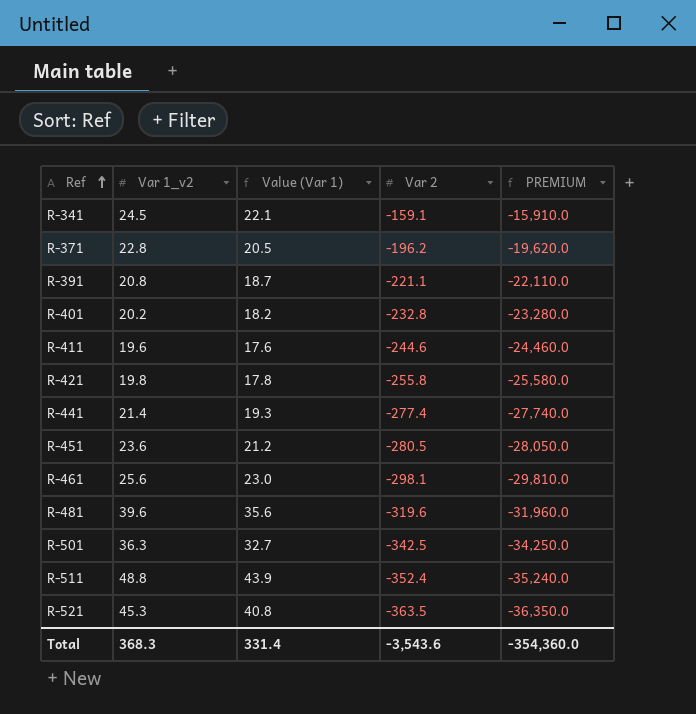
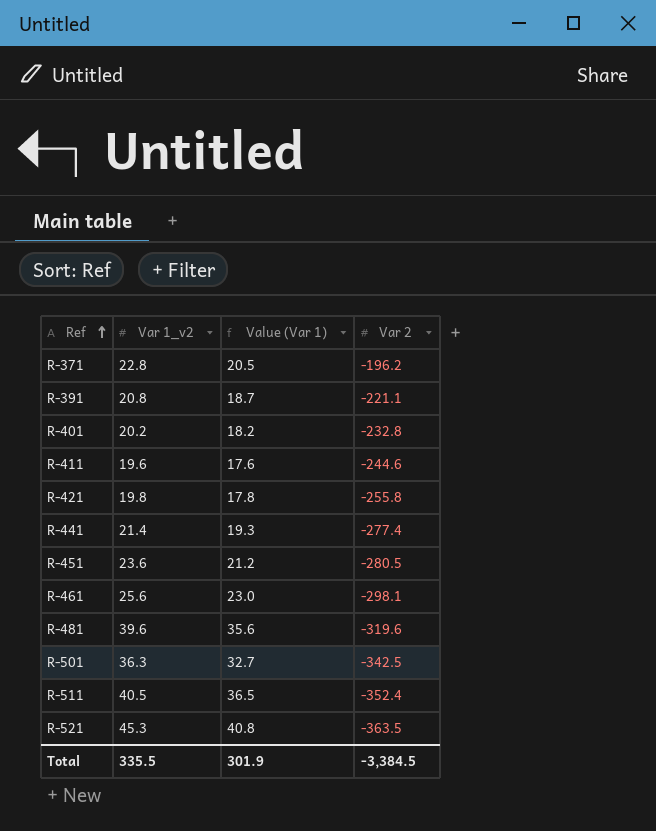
column PREMIUM | formula: [Var 2] * 100 -> none
row R-341: 24.5 | 22.1 | -159.1 | -15,910.0 -> none
R-511 | Var 1_v2: 48.8 -> 40.5
R-511 | Value (Var 1): 43.9 -> 36.5
Total | Var 1_v2: 368.3 -> 335.5
Total | Value (Var 1): 331.4 -> 301.9
Total | Var 2: -3,543.6 -> -3,384.5

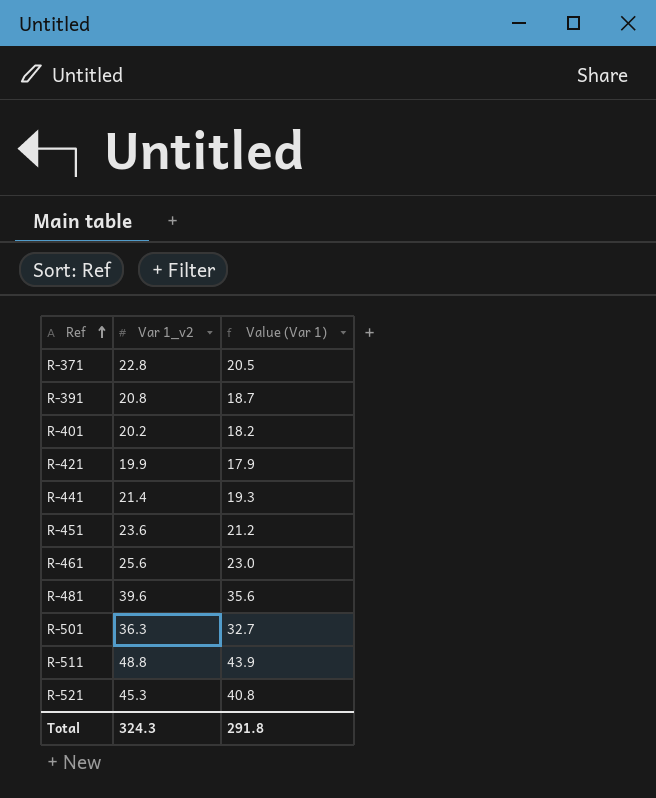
column Var 2 | position: 4 -> none
row R-411: 19.6 | 17.6 | -244.6 -> none
R-421 | Var 1_v2: 19.8 -> 19.9
R-421 | Value (Var 1): 17.8 -> 17.9
R-511 | Var 1_v2: 40.5 -> 48.8
R-511 | Value (Var 1): 36.5 -> 43.9
Total | Var 1_v2: 335.5 -> 324.3
Total | Value (Var 1): 301.9 -> 291.8

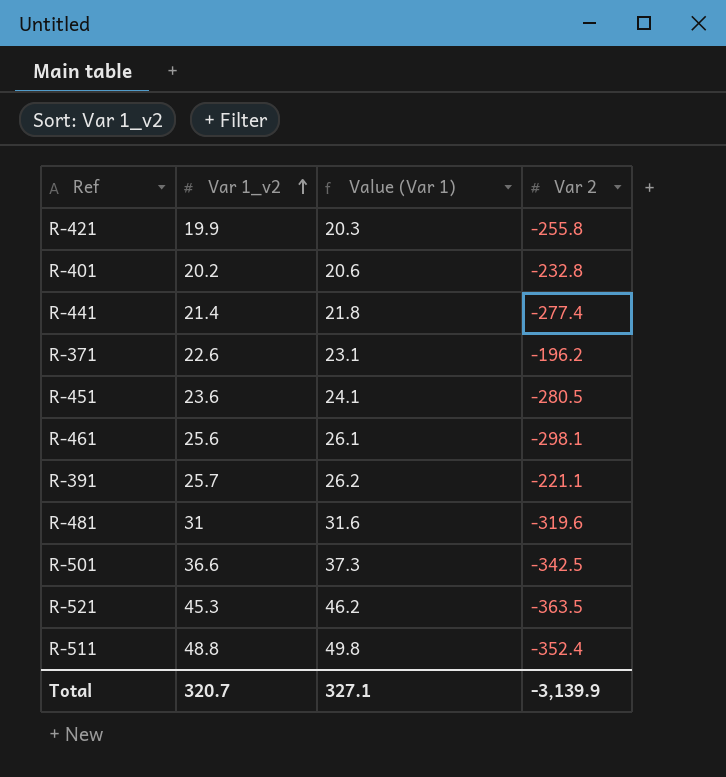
row order: Ref ascending -> Var 1_v2 ascending
column Value (Var 1) | formula: [Var 1_v2] * 0.9 -> [Var 1_v2] * 1.02
column Var 2 | position: none -> 4
R-371 | Var 1_v2: 22.8 -> 22.6
R-391 | Var 1_v2: 20.8 -> 25.7
R-481 | Var 1_v2: 39.6 -> 31
R-501 | Var 1_v2: 36.3 -> 36.6
Total | Var 1_v2: 324.3 -> 320.7
Total | Value (Var 1): 291.8 -> 327.1

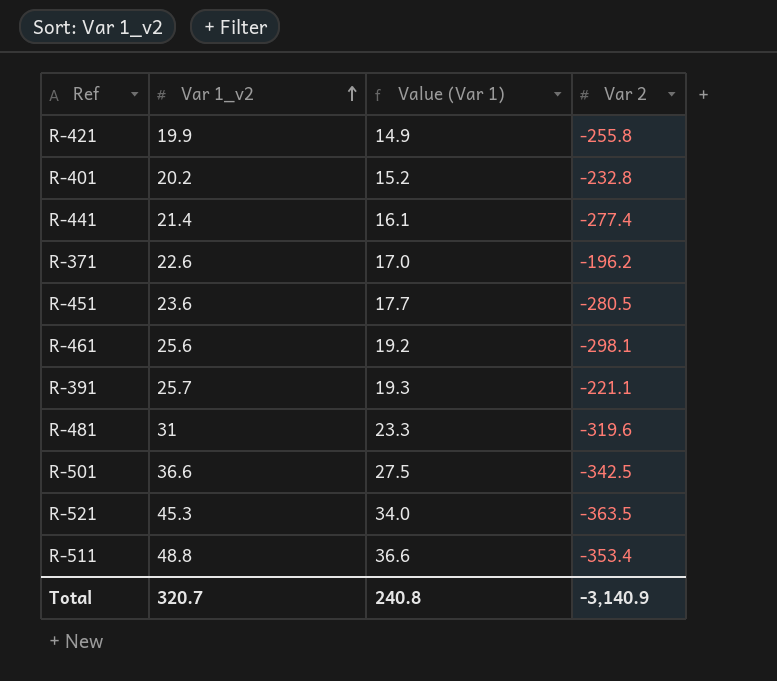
column Value (Var 1) | formula: [Var 1_v2] * 1.02 -> [Var 1_v2] * 0.75
R-511 | Var 2: -352.4 -> -353.4
Total | Value (Var 1): 327.1 -> 240.8
Total | Var 2: -3,139.9 -> -3,140.9

